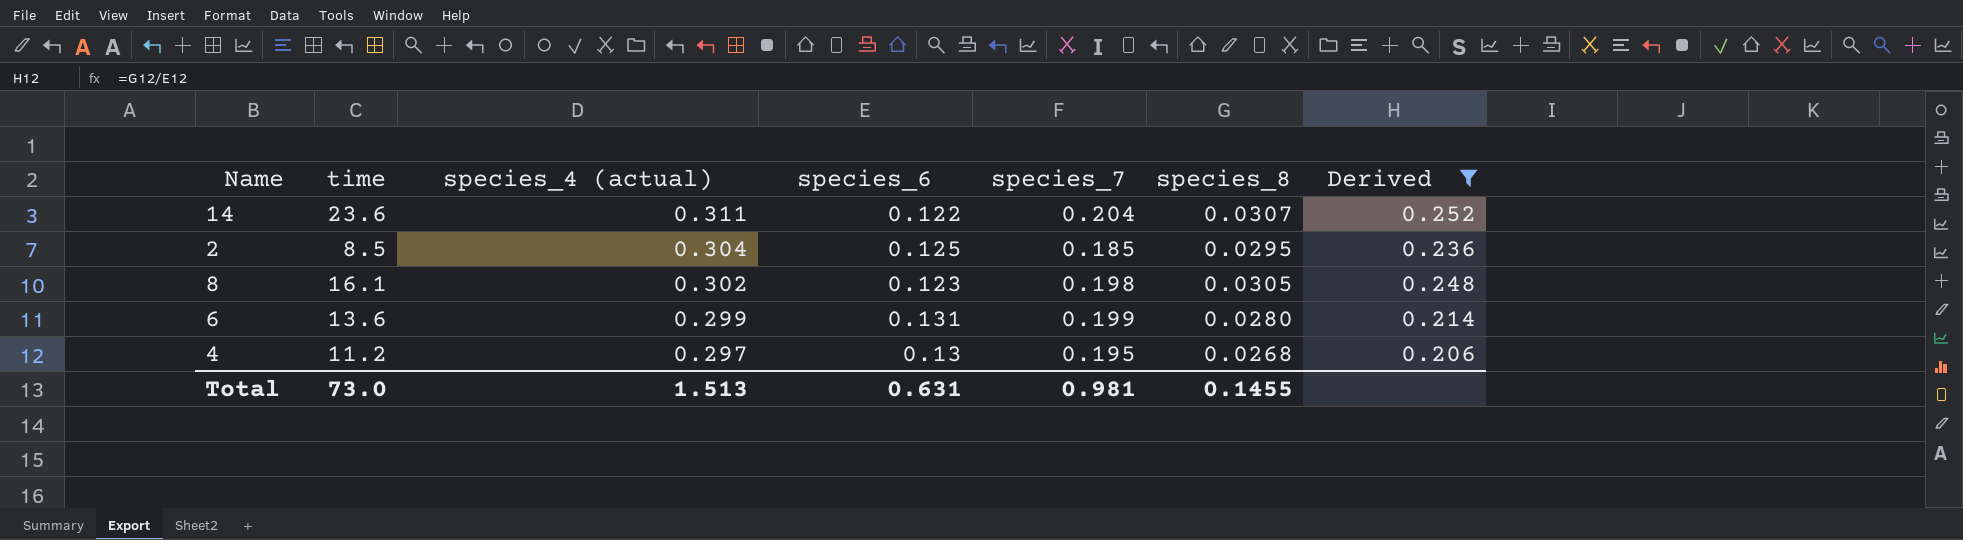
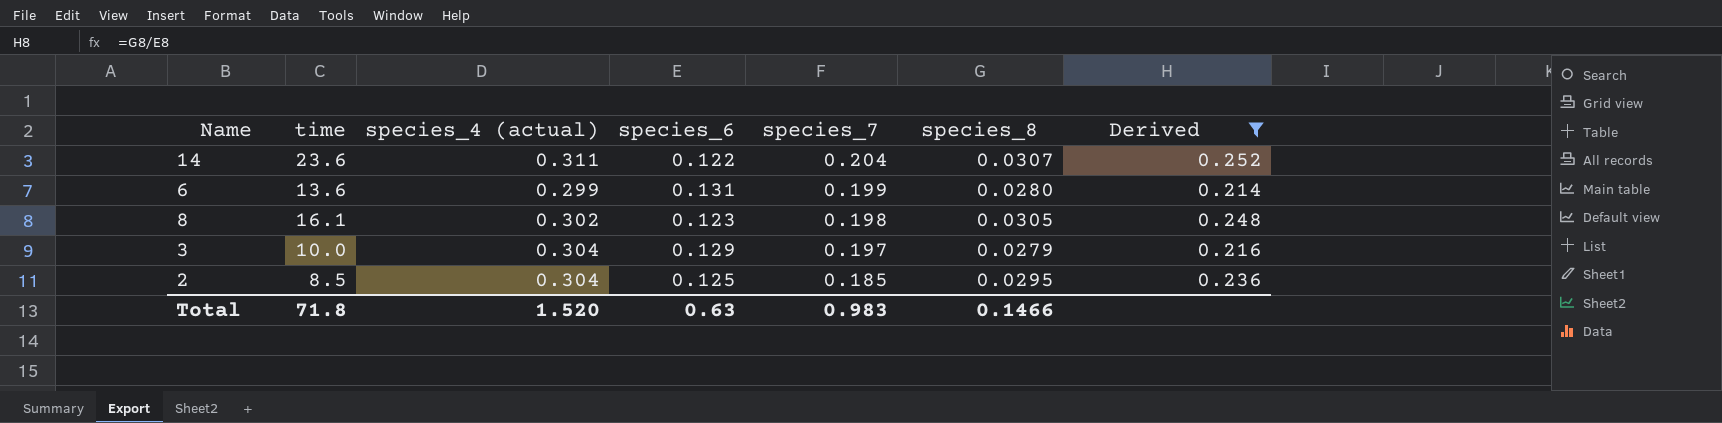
row order: species_4 (actual) descending -> species_7 descending
row 4: 11.2 | 0.297 | 0.13 | 0.195 | 0.0268 | 0.206 -> none
row 3: none -> 10.0 | 0.304 | 0.129 | 0.197 | 0.0279 | 0.216
Total | time: 73.0 -> 71.8
Total | species_4 (actual): 1.513 -> 1.520
Total | species_6: 0.631 -> 0.63
Total | species_7: 0.981 -> 0.983
Total | species_8: 0.1455 -> 0.1466

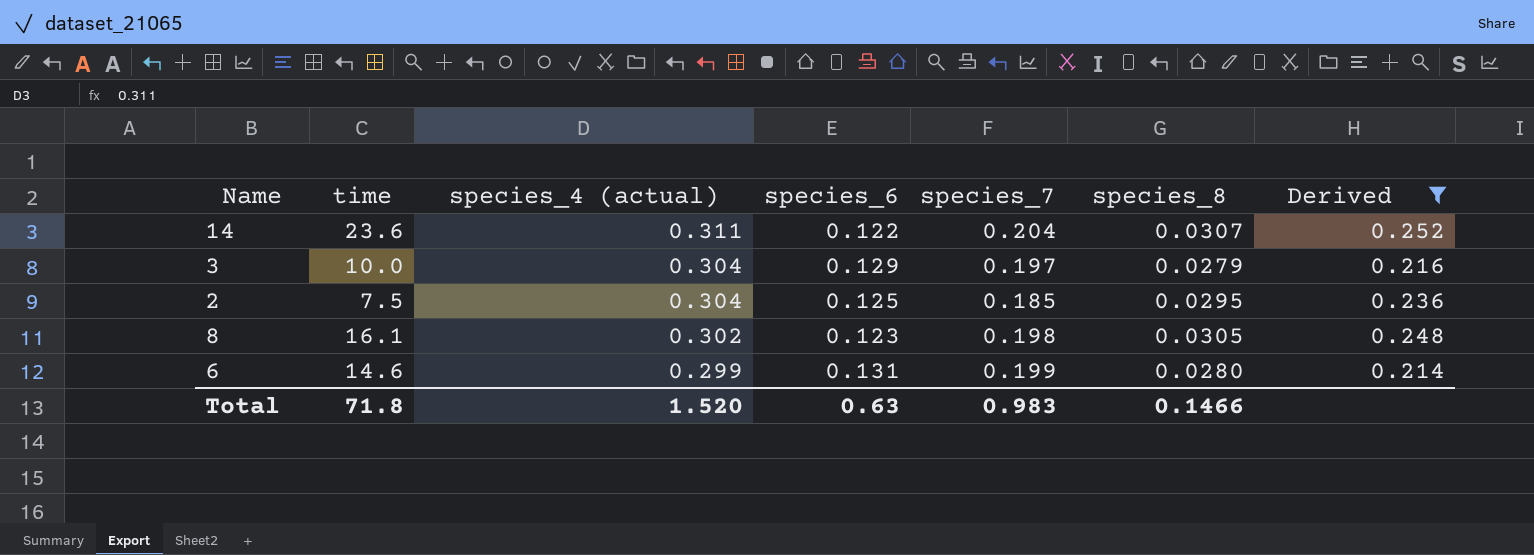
row order: species_7 descending -> species_4 (actual) descending
2 | time: 8.5 -> 7.5
6 | time: 13.6 -> 14.6

